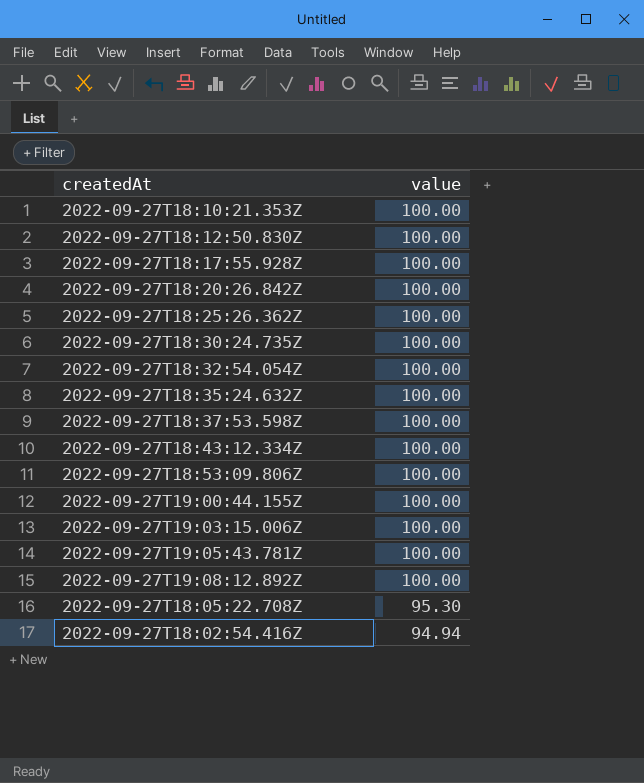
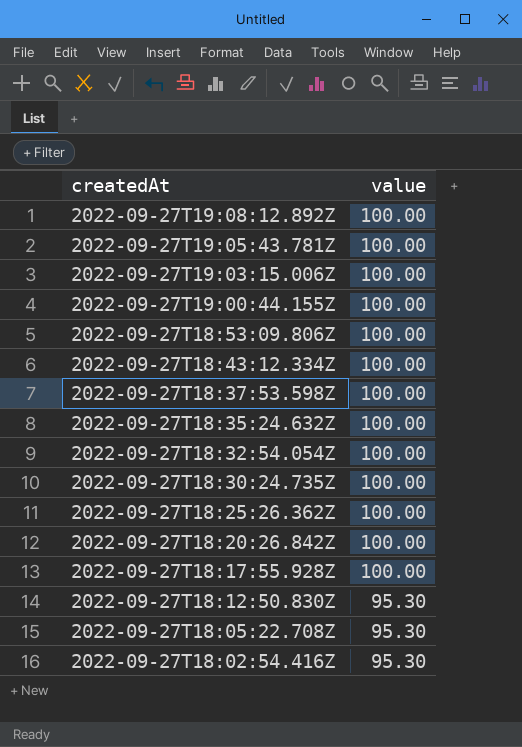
row order: value descending -> createdAt descending
row 2022-09-27T18:10:21.353Z: 100.00 -> none
2022-09-27T18:12:50.830Z | value: 100.00 -> 95.30
2022-09-27T18:02:54.416Z | value: 94.94 -> 95.30

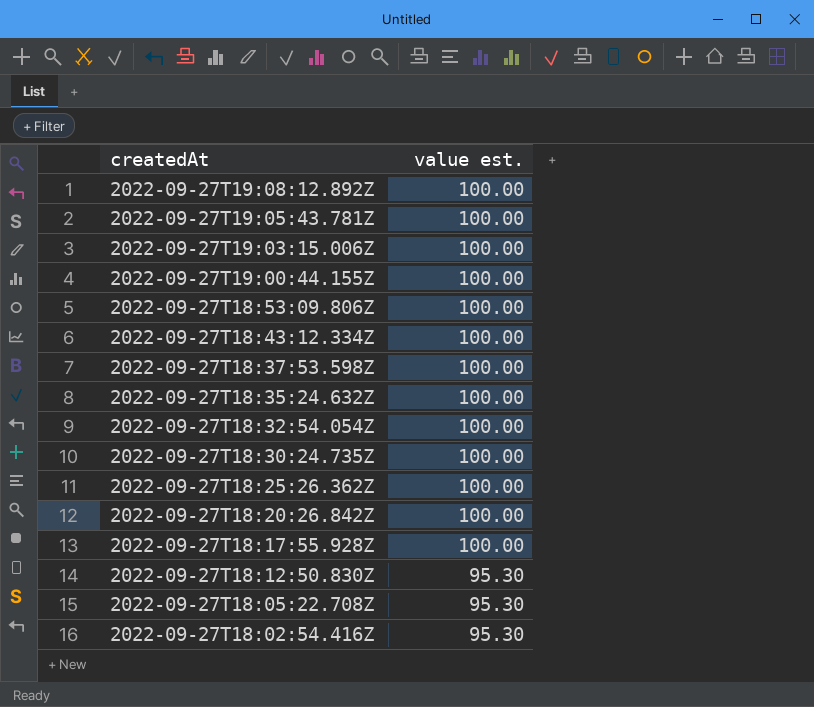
column name: value -> value est.

